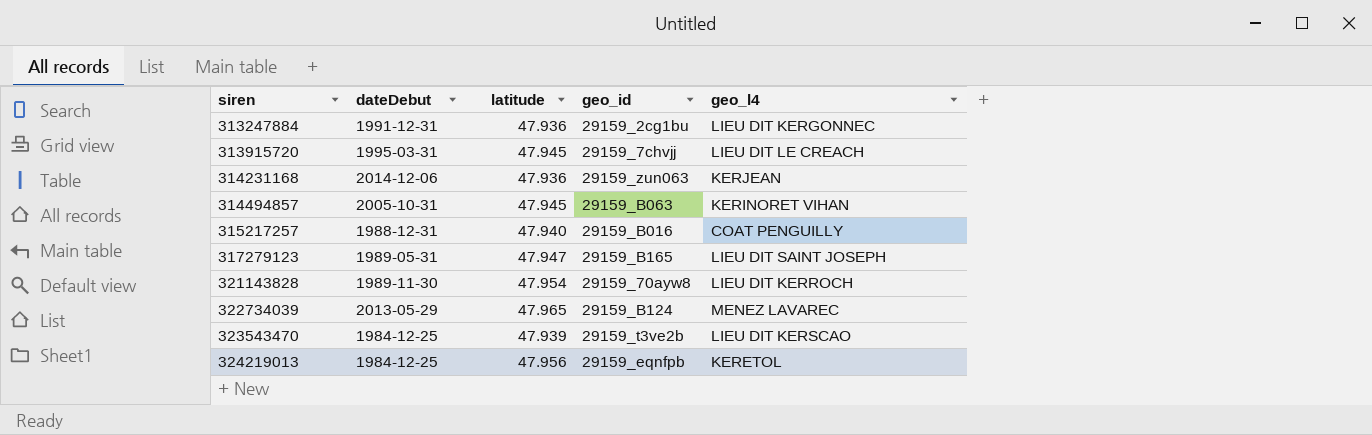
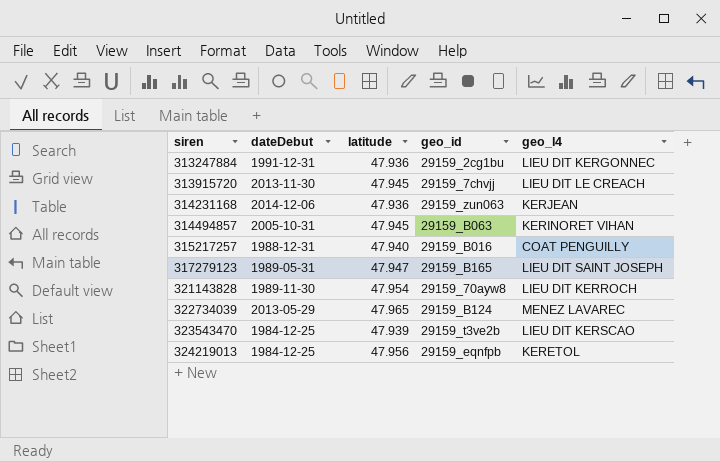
313915720 | dateDebut: 1995-03-31 -> 2013-11-30

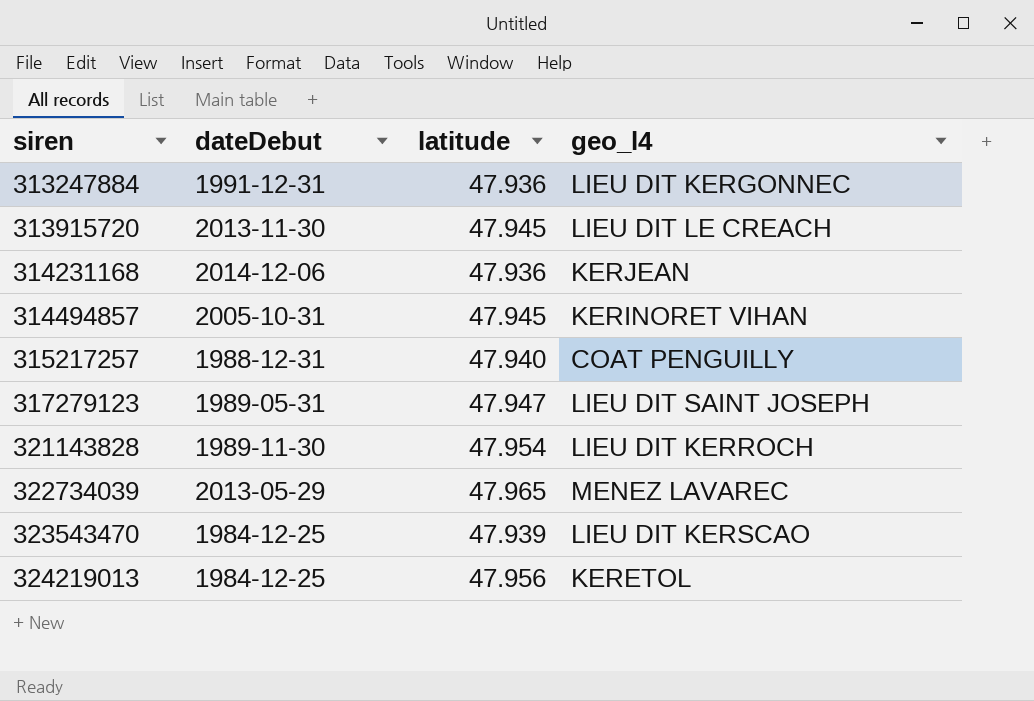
column geo_id | position: 4 -> none

